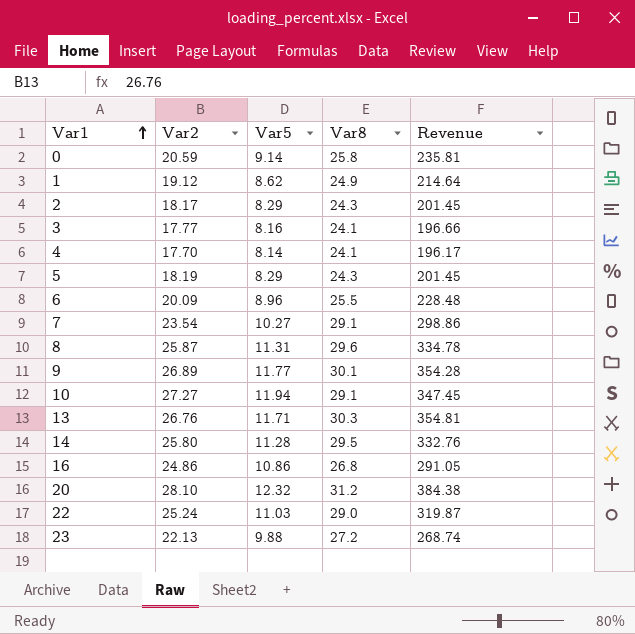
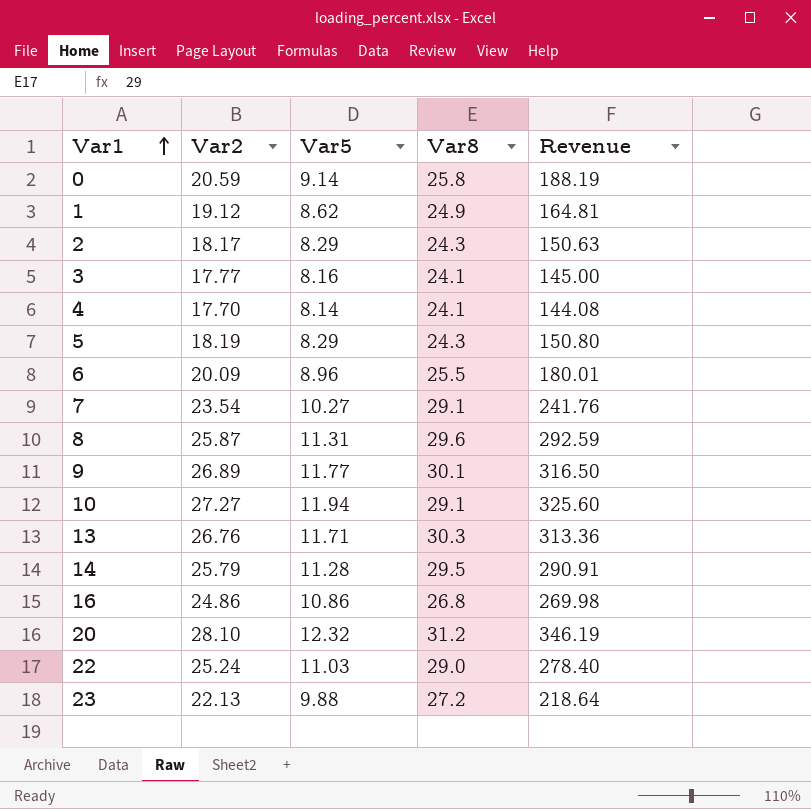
column Revenue | formula: [Var5] * [Var8] -> [Var2] * [Var5]
14 | Var2: 25.80 -> 25.79

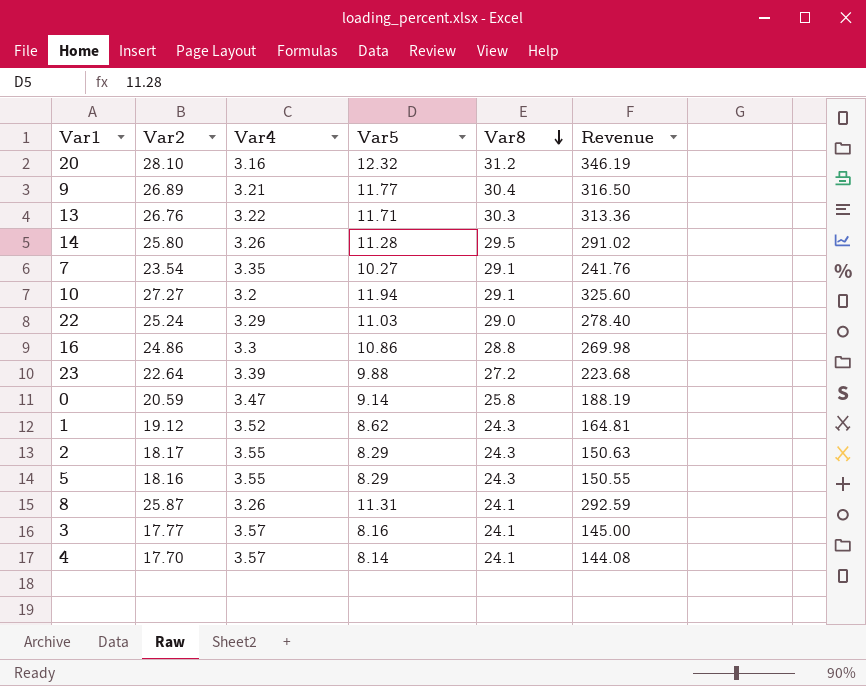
row order: Var1 ascending -> Var8 descending
column Var4 | position: none -> 3
row 6: 20.09 | 8.96 | 25.5 | 180.01 -> none
9 | Var8: 30.1 -> 30.4
14 | Var2: 25.79 -> 25.80
14 | Revenue: 290.91 -> 291.02
16 | Var8: 26.8 -> 28.8
23 | Var2: 22.13 -> 22.64
23 | Revenue: 218.64 -> 223.68
1 | Var8: 24.9 -> 24.3
5 | Var2: 18.19 -> 18.16
5 | Revenue: 150.80 -> 150.55
8 | Var8: 29.6 -> 24.1

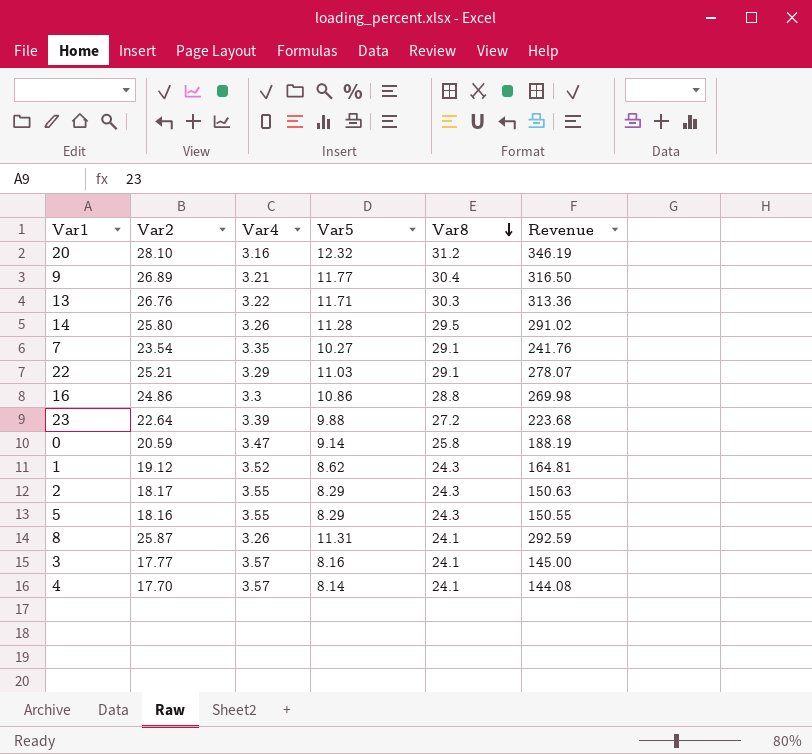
row 10: 27.27 | 3.2 | 11.94 | 29.1 | 325.60 -> none
22 | Var2: 25.24 -> 25.21
22 | Var8: 29.0 -> 29.1
22 | Revenue: 278.40 -> 278.07

